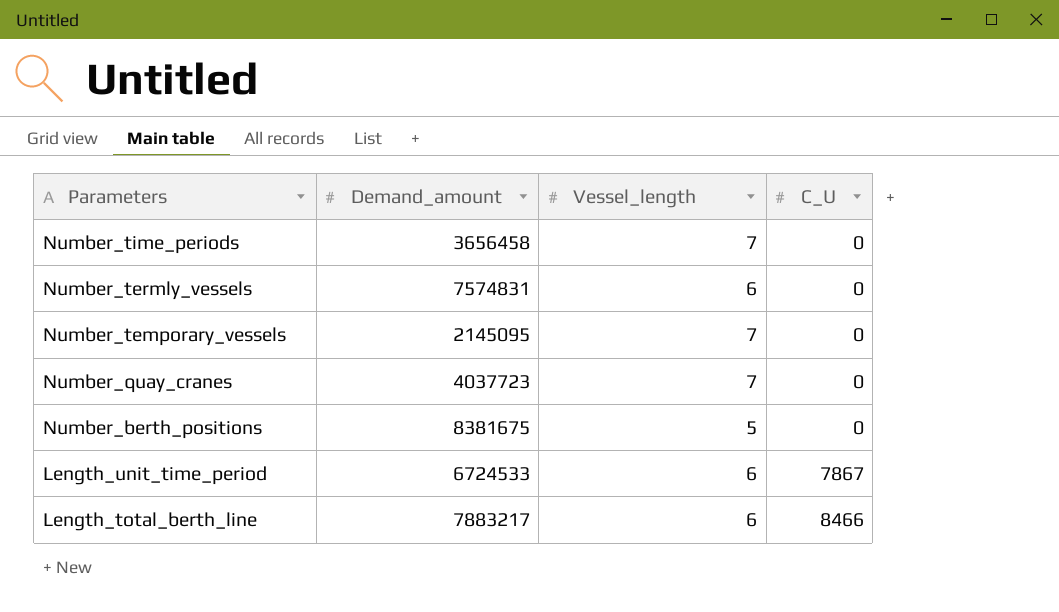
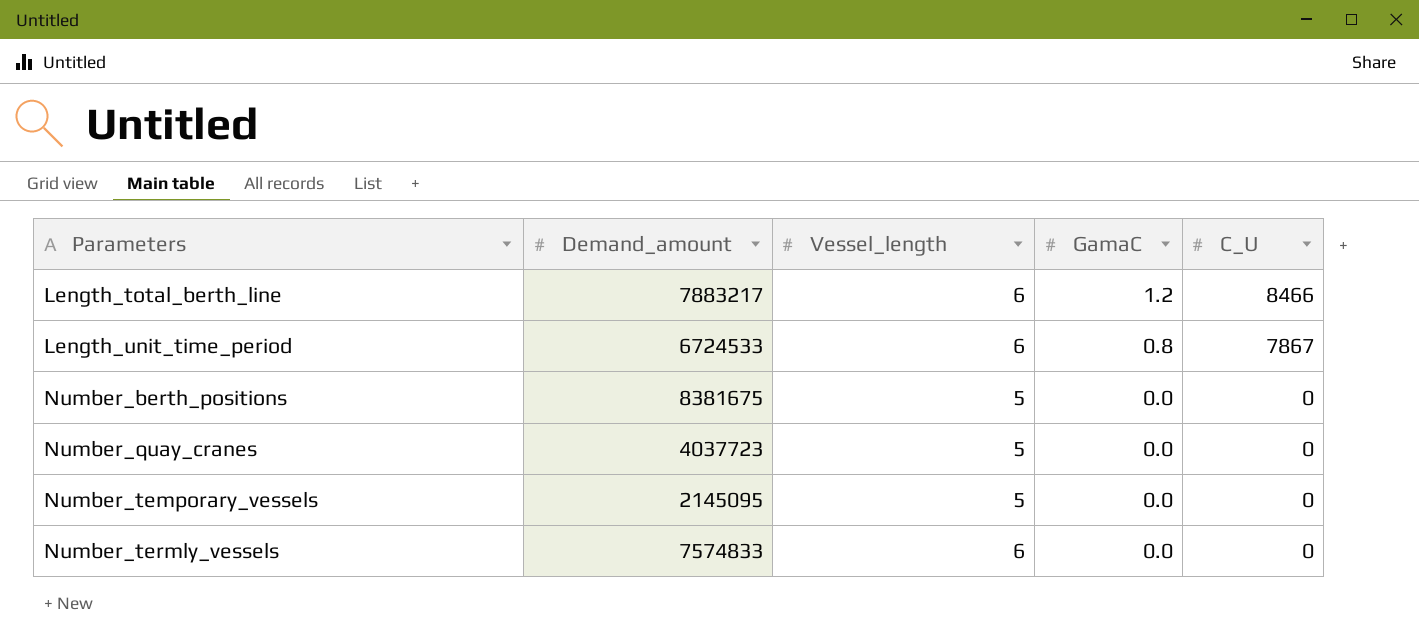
row order: Parameters descending -> Parameters ascending
column GamaC | position: none -> 4
row Number_time_periods: 3656458 | 7 | 0 -> none
Number_quay_cranes | Vessel_length: 7 -> 5
Number_temporary_vessels | Vessel_length: 7 -> 5
Number_termly_vessels | Demand_amount: 7574831 -> 7574833

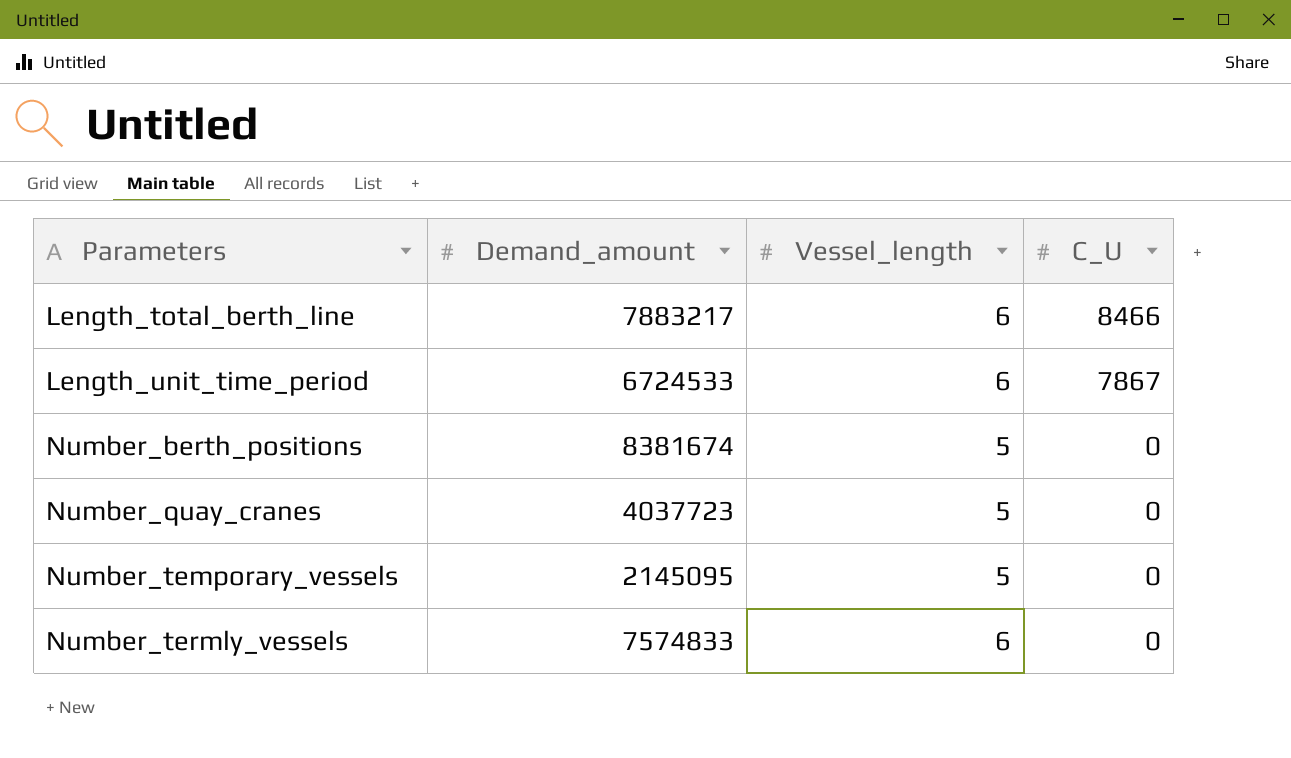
column GamaC | position: 4 -> none
Number_berth_positions | Demand_amount: 8381675 -> 8381674

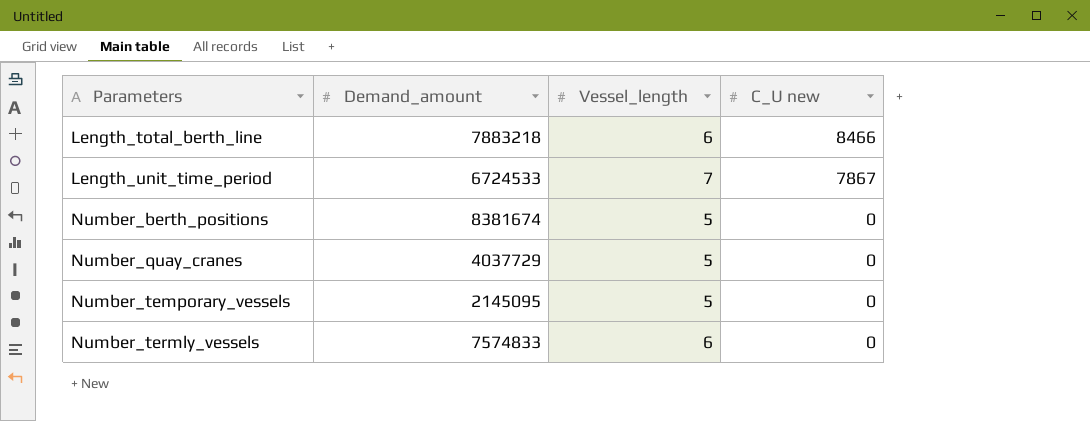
column name: C_U -> C_U new
Length_total_berth_line | Demand_amount: 7883217 -> 7883218
Length_unit_time_period | Vessel_length: 6 -> 7
Number_quay_cranes | Demand_amount: 4037723 -> 4037729

